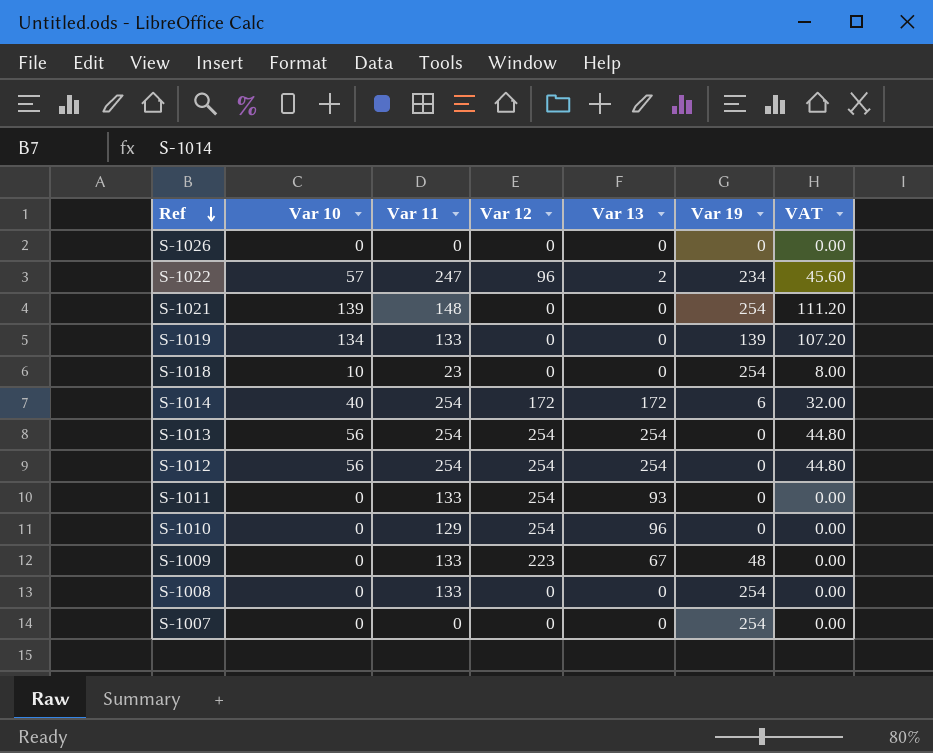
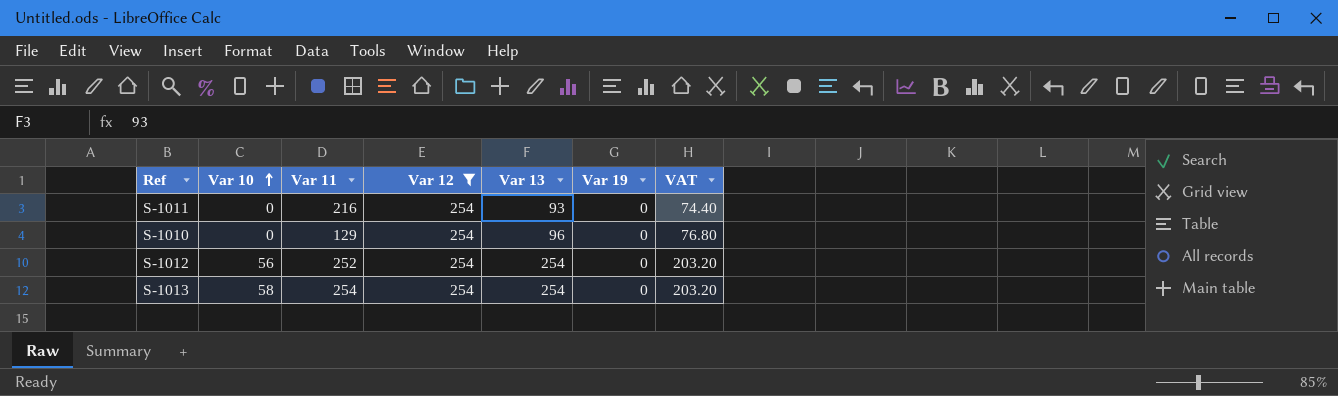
filter: none -> Var 12 = 254
row order: Ref descending -> Var 10 ascending
column VAT | formula: [Var 10] * 0.8 -> [Var 13] * 0.8
S-1011 | Var 11: 133 -> 216
S-1012 | Var 11: 254 -> 252
S-1013 | Var 10: 56 -> 58

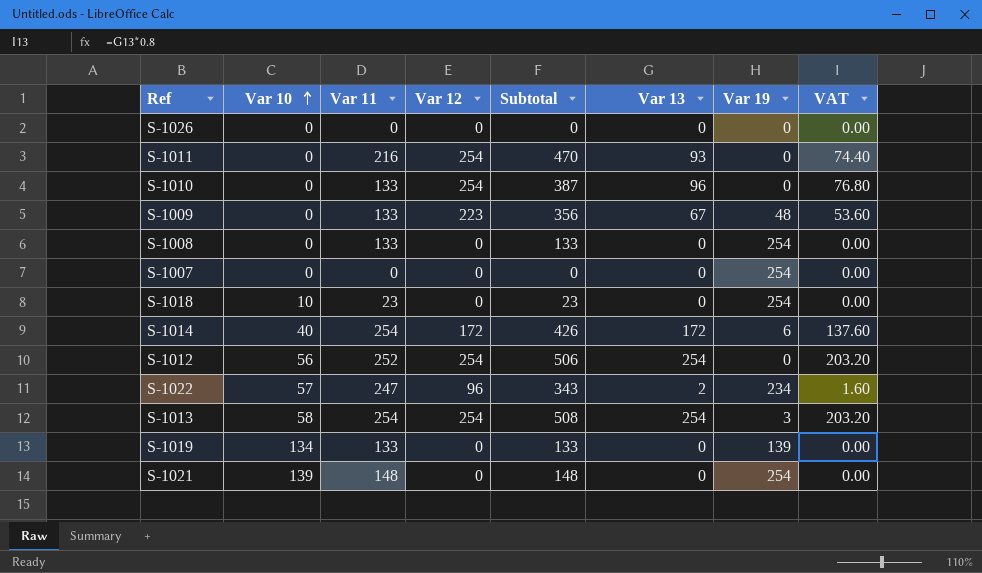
filter: Var 12 = 254 -> none
column Subtotal | formula: none -> [Var 11] + [Var 12]
S-1010 | Var 11: 129 -> 133
S-1013 | Var 19: 0 -> 3

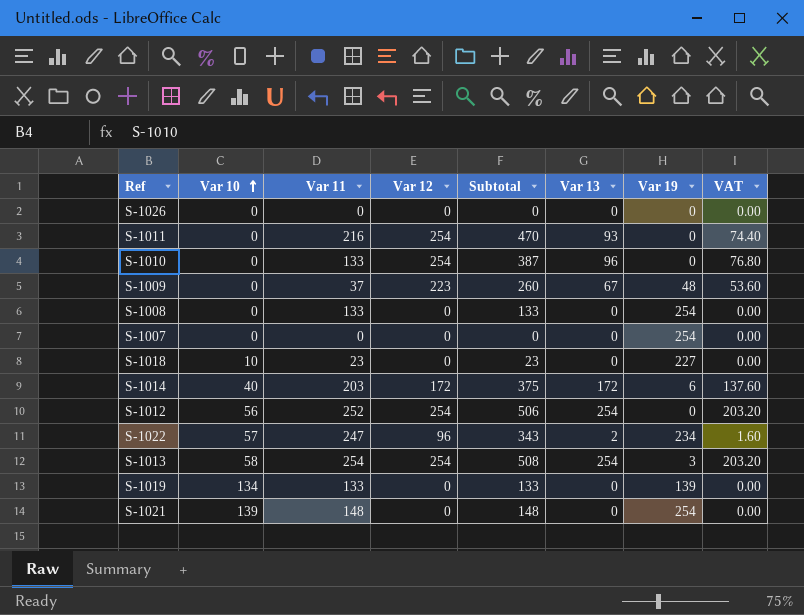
S-1009 | Var 11: 133 -> 37
S-1009 | Subtotal: 356 -> 260
S-1018 | Var 19: 254 -> 227
S-1014 | Var 11: 254 -> 203
S-1014 | Subtotal: 426 -> 375

